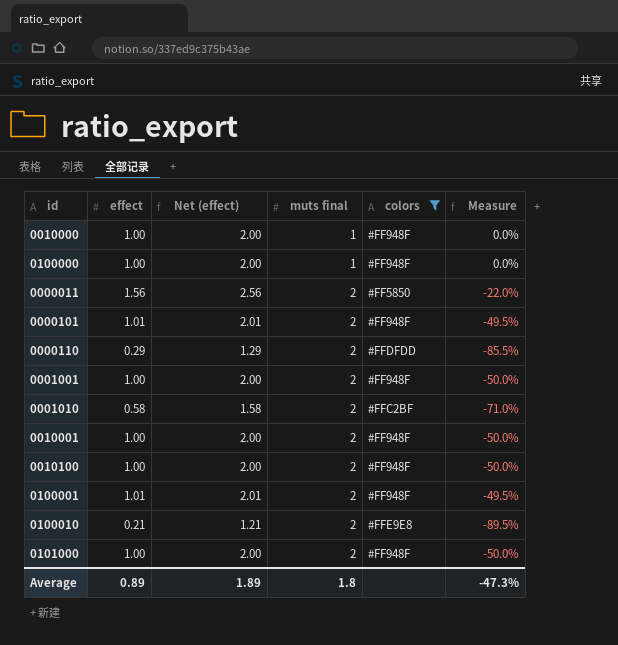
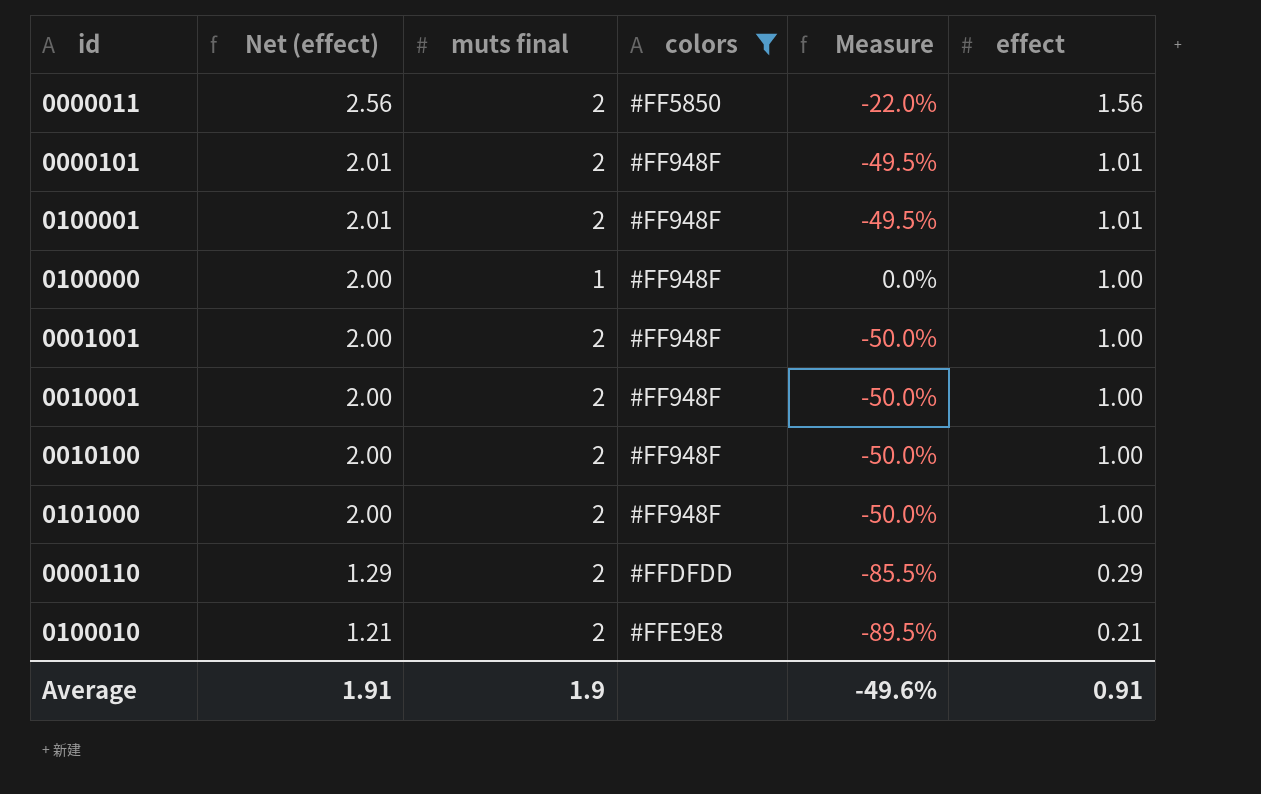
row order: muts final ascending -> Net (effect) descending
column effect | position: 2 -> 6
row 0010000: 1.00 | 2.00 | 1 | #FF948F | 0.0% -> none
row 0001010: 0.58 | 1.58 | 2 | #FFC2BF | -71.0% -> none
Average | Net (effect): 1.89 -> 1.91
Average | muts final: 1.8 -> 1.9
Average | Measure: -47.3% -> -49.6%
Average | effect: 0.89 -> 0.91

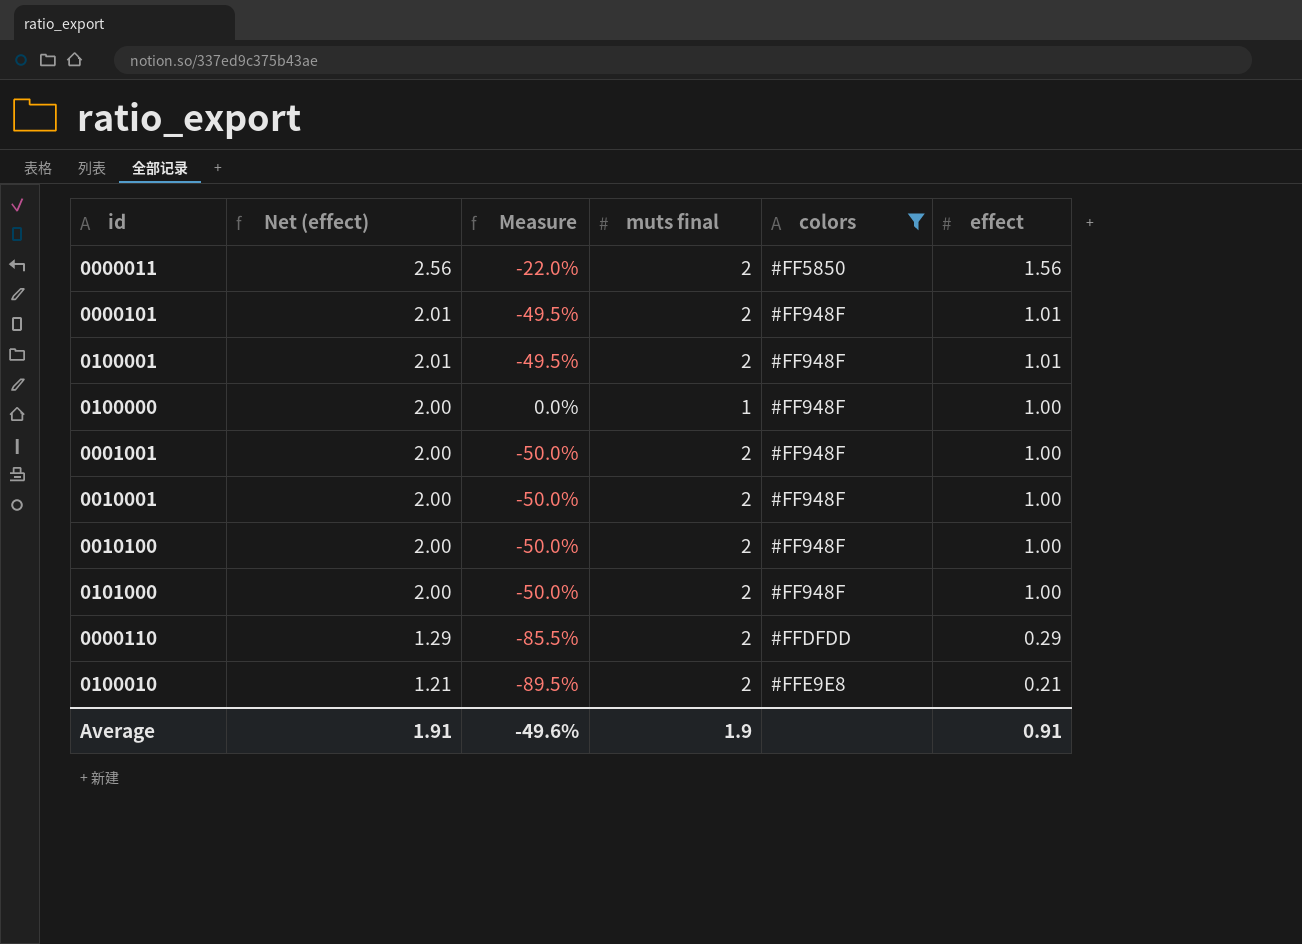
column Measure | position: 5 -> 3

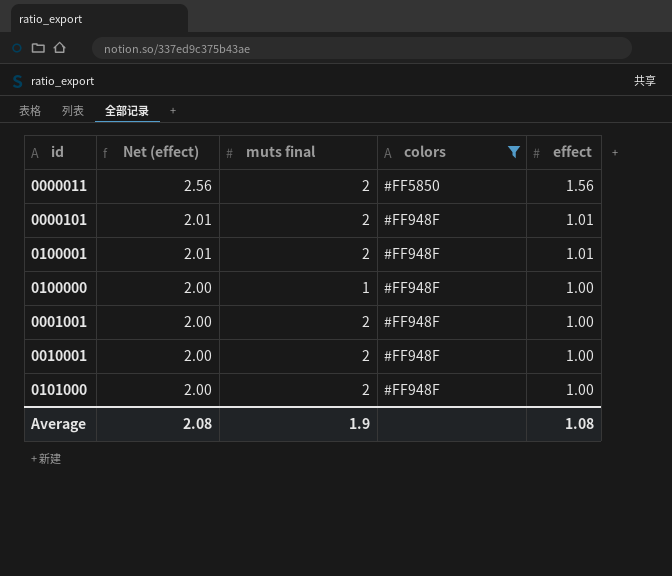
column Measure | formula: ([effect] - [muts final]) / [muts final] -> none
row 0010100: 2.00 | -50.0% | 2 | #FF948F | 1.00 -> none
row 0000110: 1.29 | -85.5% | 2 | #FFDFDD | 0.29 -> none
row 0100010: 1.21 | -89.5% | 2 | #FFE9E8 | 0.21 -> none
Average | Net (effect): 1.91 -> 2.08
Average | effect: 0.91 -> 1.08

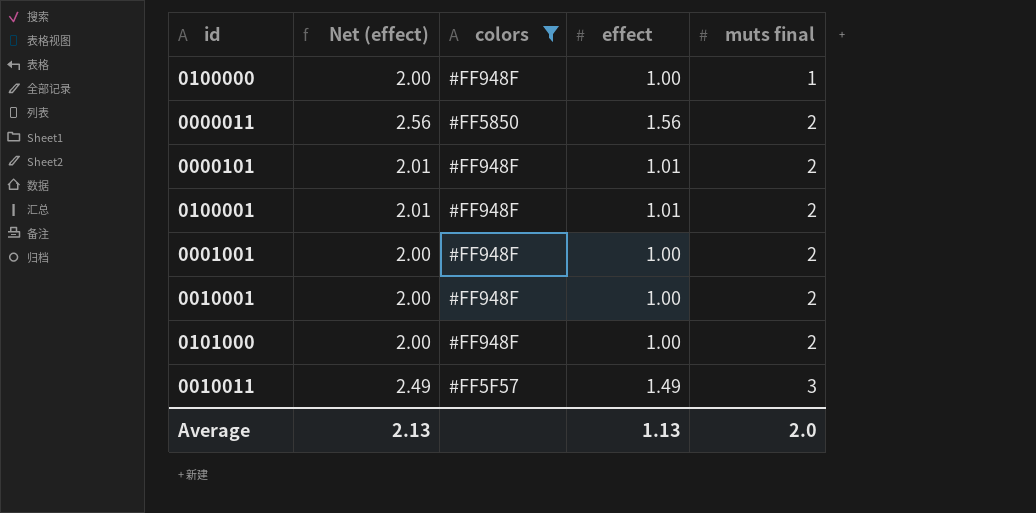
row order: Net (effect) descending -> muts final ascending
column muts final | position: 3 -> 5
row 0010011: none -> 2.49 | #FF5F57 | 1.49 | 3
Average | Net (effect): 2.08 -> 2.13
Average | effect: 1.08 -> 1.13
Average | muts final: 1.9 -> 2.0

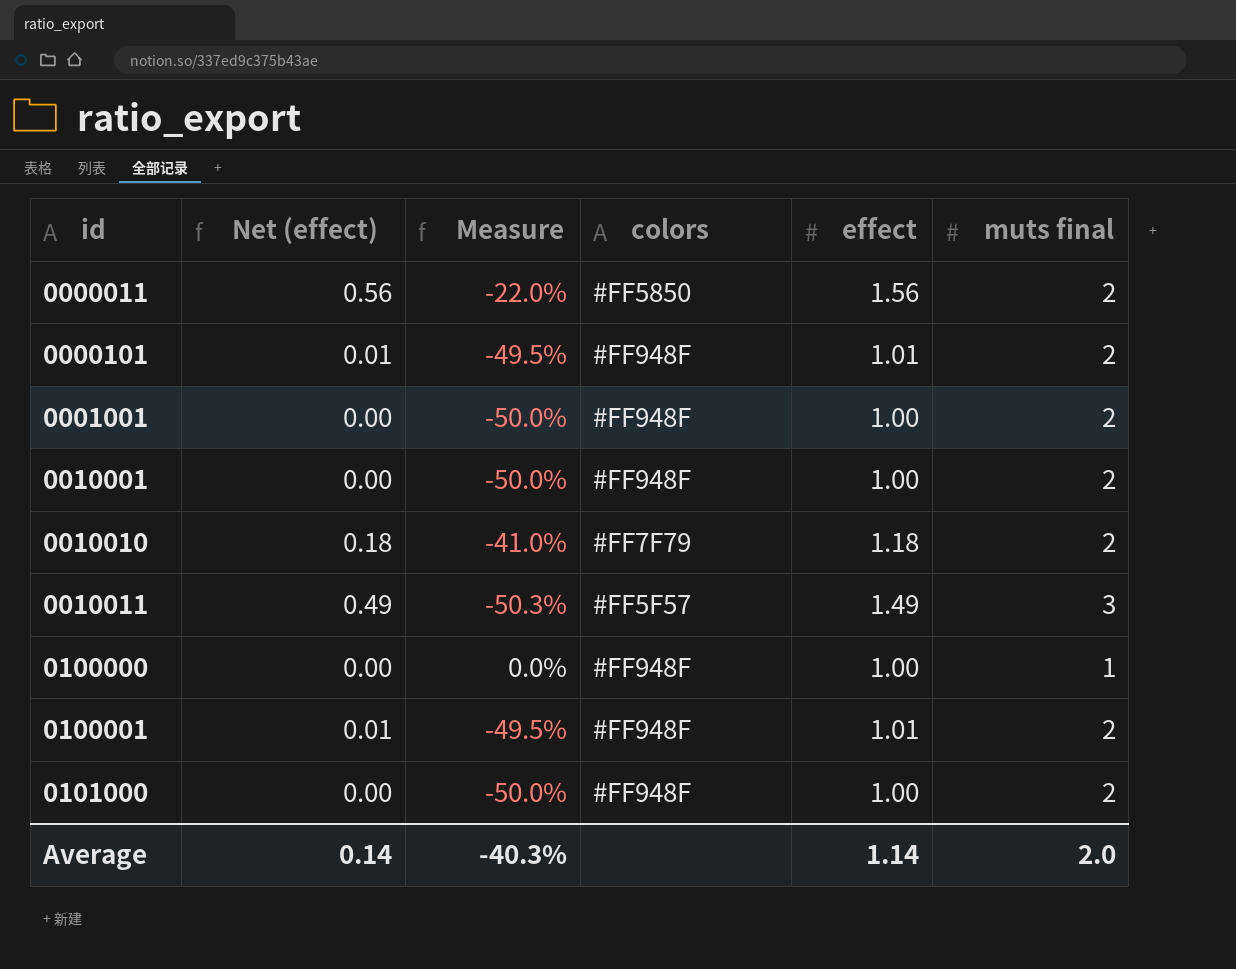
filter: colors != #FF7F79 -> none
row order: muts final ascending -> id ascending
column Net (effect) | formula: [effect] + 1 -> [effect] - 1
column Measure | formula: none -> ([effect] - [muts final]) / [muts final]
Average | Net (effect): 2.13 -> 0.14
Average | effect: 1.13 -> 1.14

